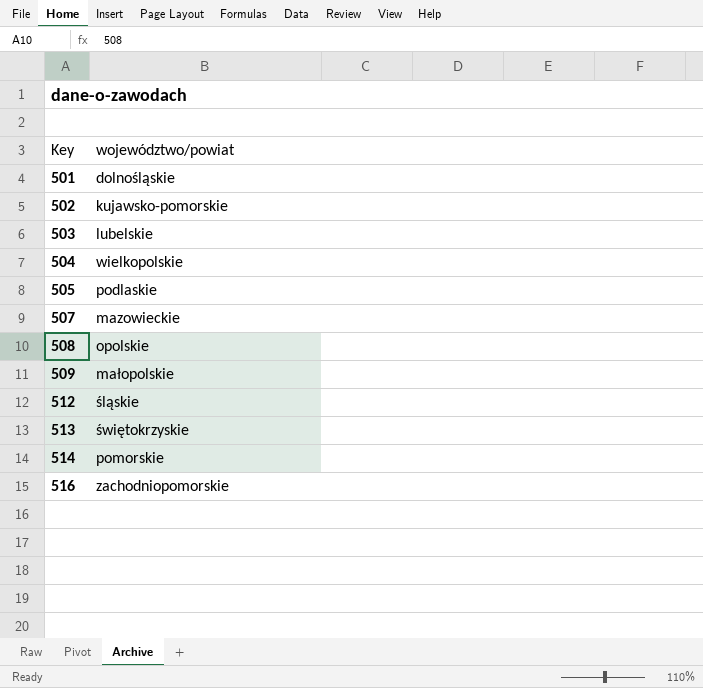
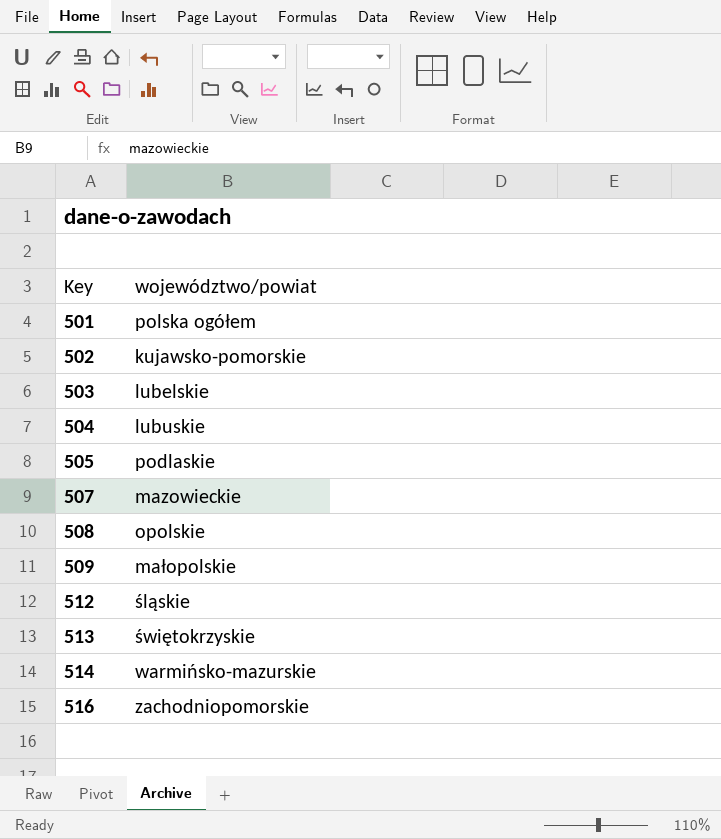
501 | województwo/powiat: dolnośląskie -> polska ogółem
504 | województwo/powiat: wielkopolskie -> lubuskie
514 | województwo/powiat: pomorskie -> warmińsko-mazurskie

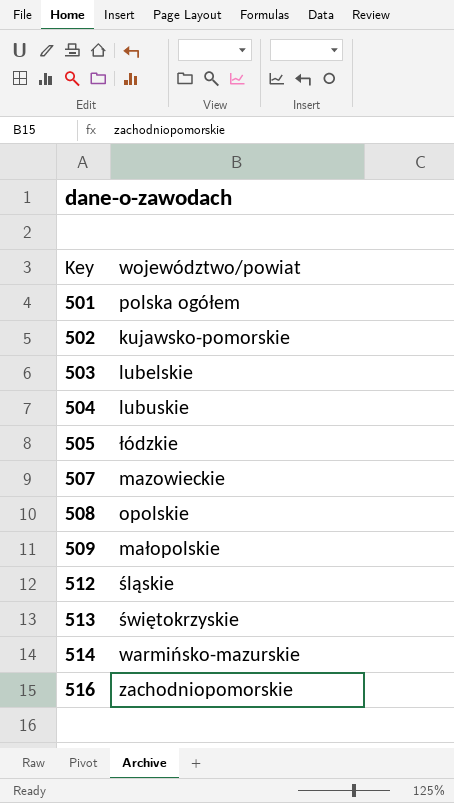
505 | województwo/powiat: podlaskie -> łódzkie

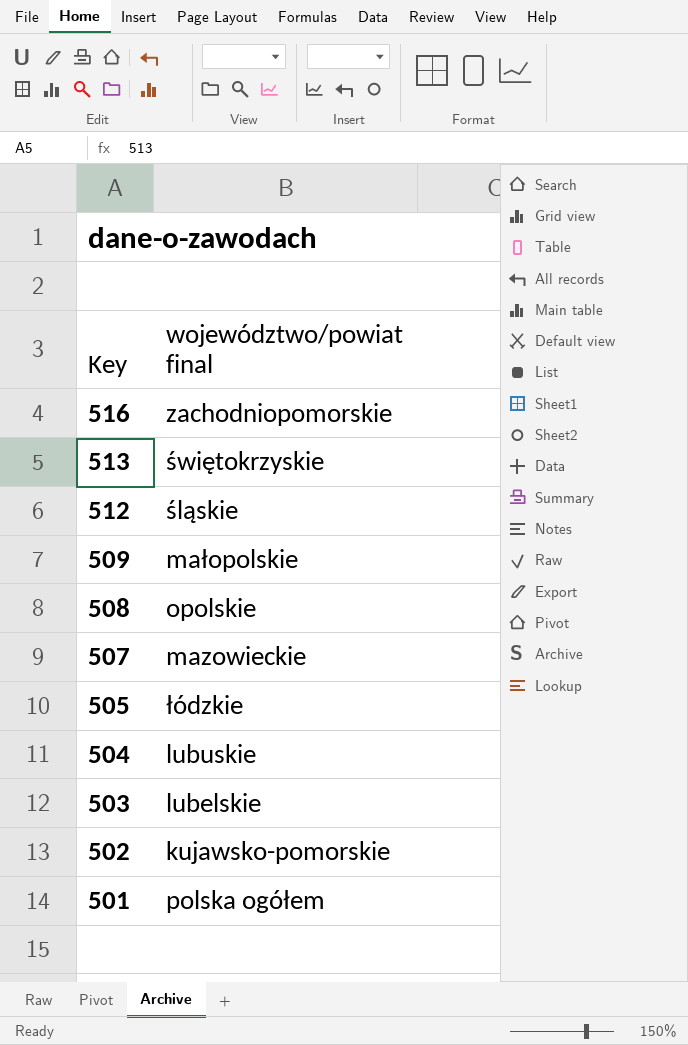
row order: Key ascending -> Key descending
column name: województwo/powiat -> województwo/powiat final
row 514: warmińsko-mazurskie -> none

